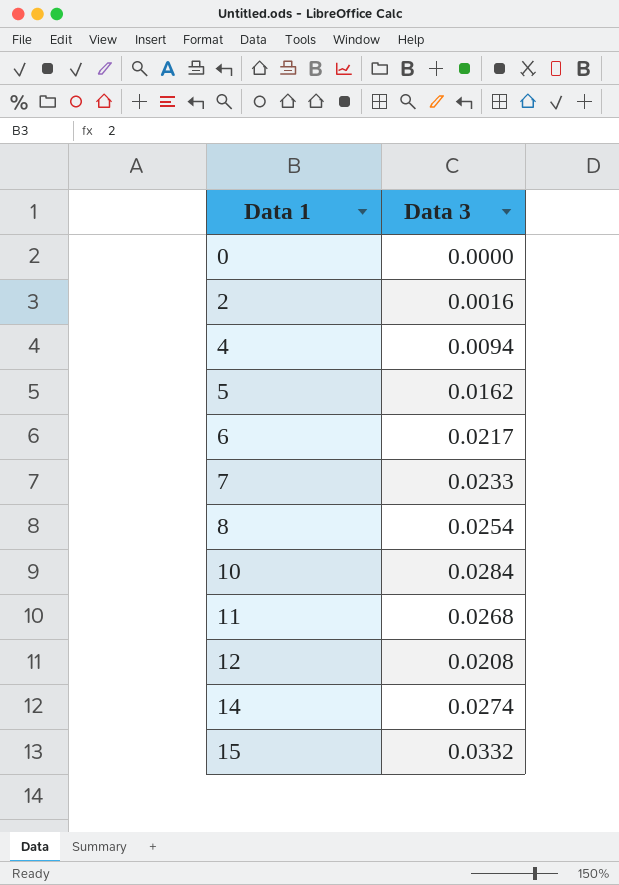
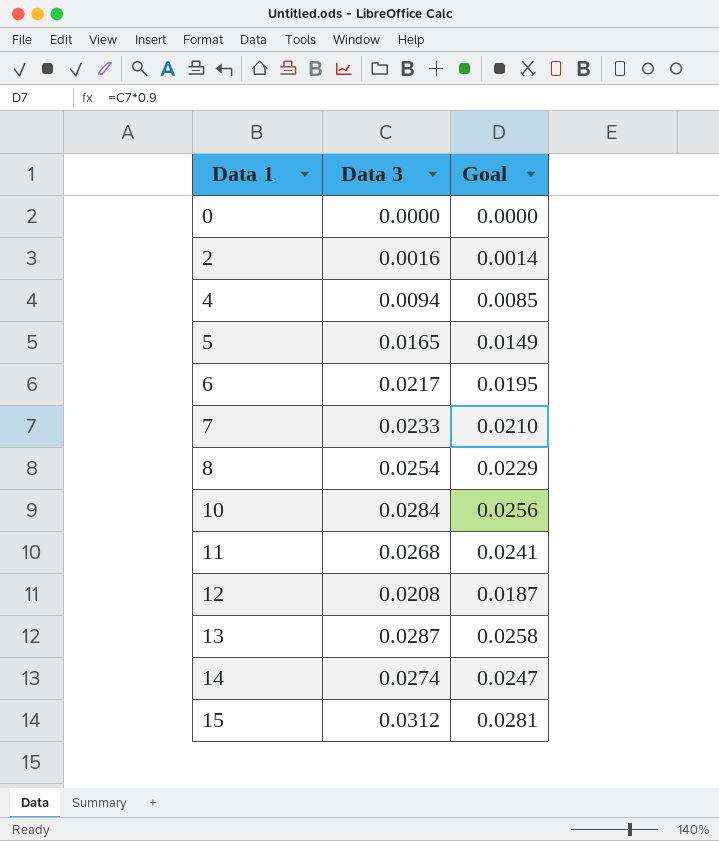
column Goal | formula: none -> [Data 3] * 0.9
5 | Data 3: 0.0162 -> 0.0165
row 13: none -> 0.0287 | 0.0258
15 | Data 3: 0.0332 -> 0.0312

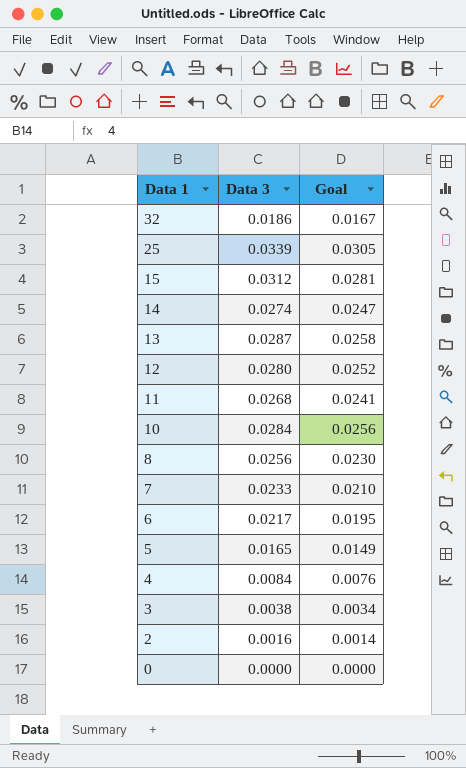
row order: Data 1 ascending -> Data 1 descending
row 32: none -> 0.0186 | 0.0167
row 25: none -> 0.0339 | 0.0305
12 | Data 3: 0.0208 -> 0.0280
12 | Goal: 0.0187 -> 0.0252
8 | Data 3: 0.0254 -> 0.0256
8 | Goal: 0.0229 -> 0.0230
4 | Data 3: 0.0094 -> 0.0084
4 | Goal: 0.0085 -> 0.0076
row 3: none -> 0.0038 | 0.0034

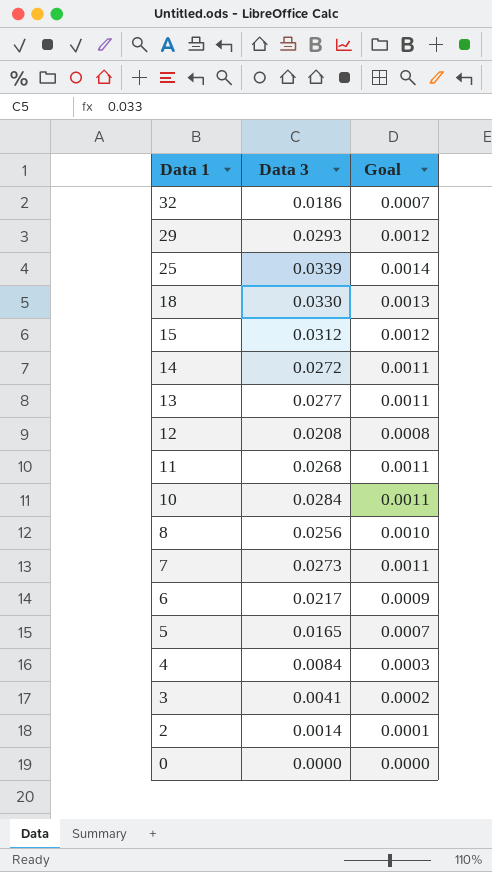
column Goal | formula: [Data 3] * 0.9 -> [Data 3] * 0.04
row 29: none -> 0.0293 | 0.0012
row 18: none -> 0.0330 | 0.0013
14 | Data 3: 0.0274 -> 0.0272
13 | Data 3: 0.0287 -> 0.0277
12 | Data 3: 0.0280 -> 0.0208
7 | Data 3: 0.0233 -> 0.0273
3 | Data 3: 0.0038 -> 0.0041
2 | Data 3: 0.0016 -> 0.0014

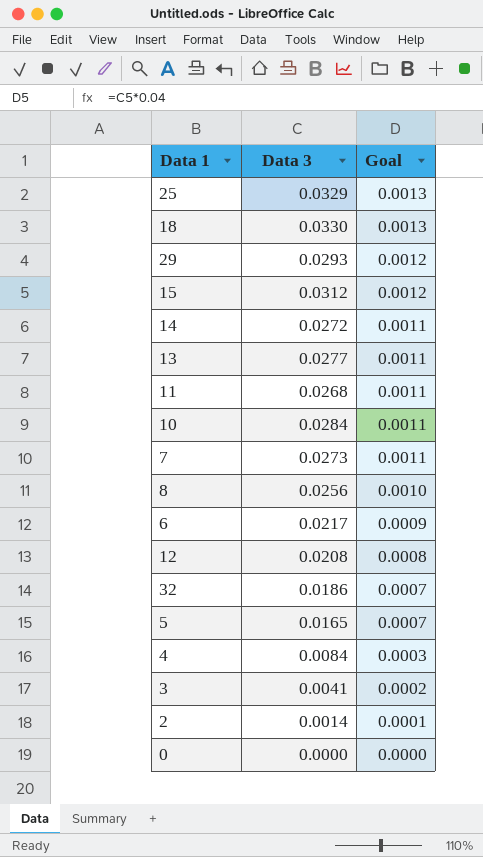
row order: Data 1 descending -> Goal descending
25 | Data 3: 0.0339 -> 0.0329
25 | Goal: 0.0014 -> 0.0013

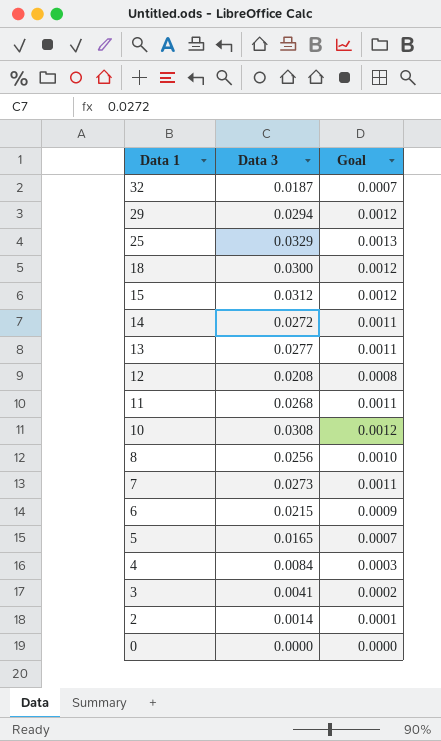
row order: Goal descending -> Data 1 descending
32 | Data 3: 0.0186 -> 0.0187
29 | Data 3: 0.0293 -> 0.0294
18 | Data 3: 0.0330 -> 0.0300
18 | Goal: 0.0013 -> 0.0012
10 | Data 3: 0.0284 -> 0.0308
10 | Goal: 0.0011 -> 0.0012
6 | Data 3: 0.0217 -> 0.0215

